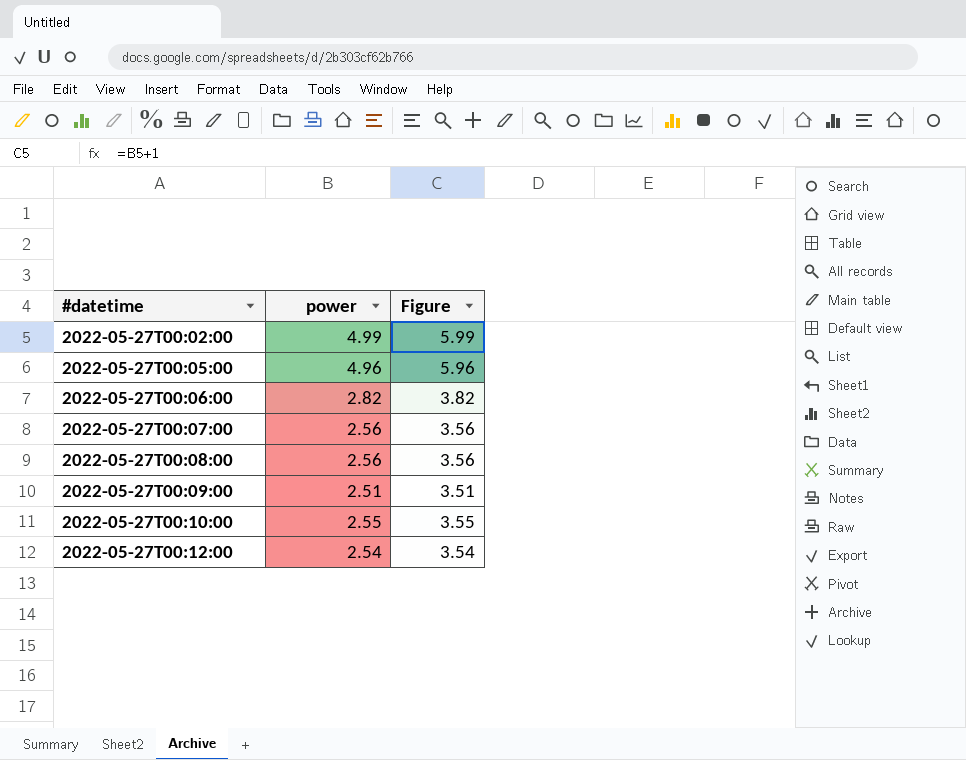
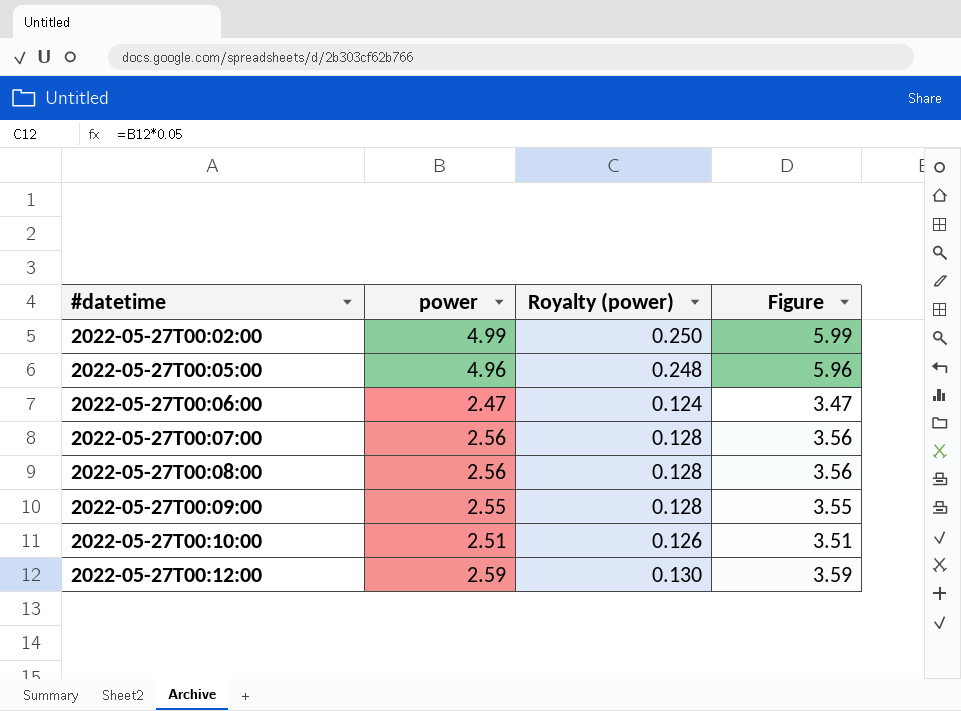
column Royalty (power) | formula: none -> [power] * 0.05
2022-05-27T00:06:00 | power: 2.82 -> 2.47
2022-05-27T00:06:00 | Figure: 3.82 -> 3.47
2022-05-27T00:09:00 | power: 2.51 -> 2.55
2022-05-27T00:09:00 | Figure: 3.51 -> 3.55
2022-05-27T00:10:00 | power: 2.55 -> 2.51
2022-05-27T00:10:00 | Figure: 3.55 -> 3.51
2022-05-27T00:12:00 | power: 2.54 -> 2.59
2022-05-27T00:12:00 | Figure: 3.54 -> 3.59

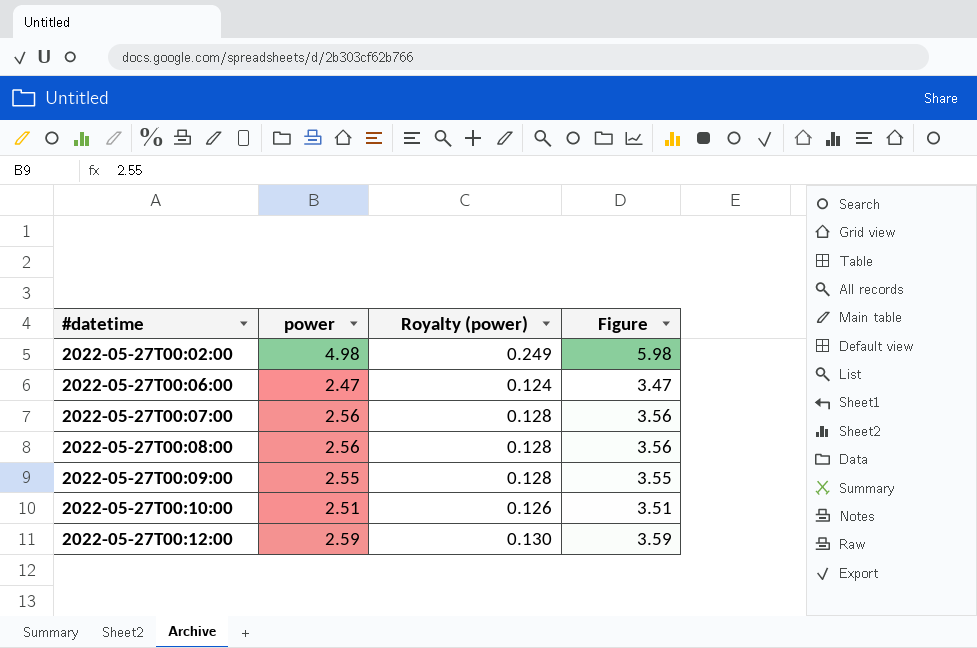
row 2022-05-27T00:05:00: 4.96 | 0.248 | 5.96 -> none
2022-05-27T00:02:00 | power: 4.99 -> 4.98
2022-05-27T00:02:00 | Royalty (power): 0.250 -> 0.249
2022-05-27T00:02:00 | Figure: 5.99 -> 5.98

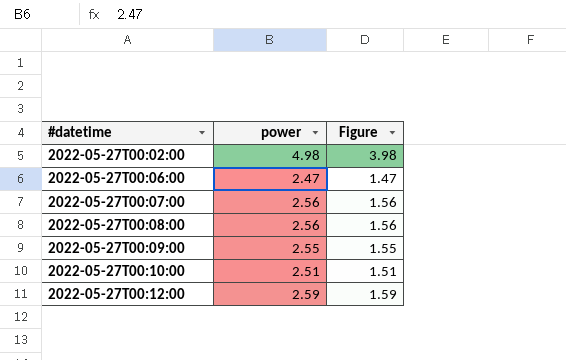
column Royalty (power) | formula: [power] * 0.05 -> none
column Figure | formula: [power] + 1 -> [power] - 1

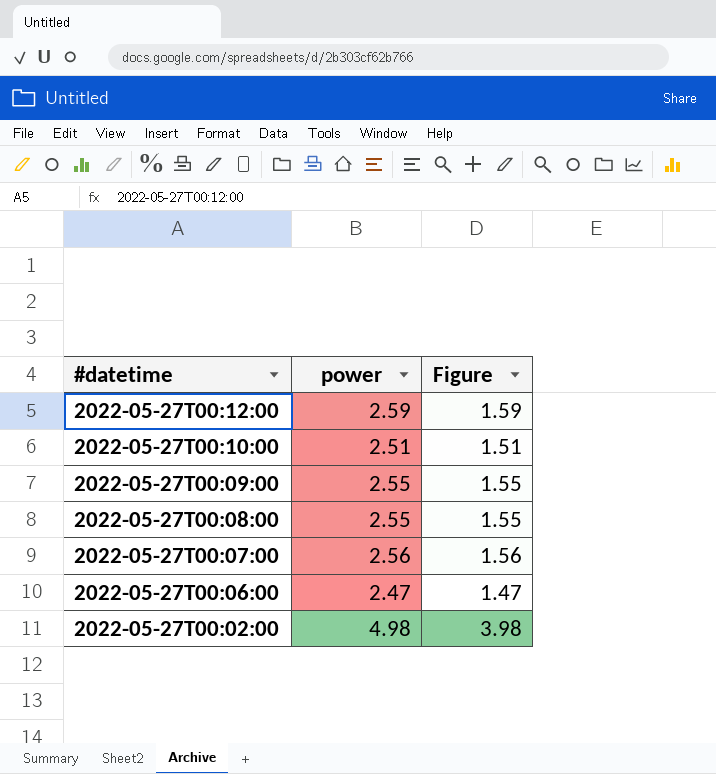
row order: #datetime ascending -> #datetime descending
2022-05-27T00:08:00 | power: 2.56 -> 2.55
2022-05-27T00:08:00 | Figure: 1.56 -> 1.55

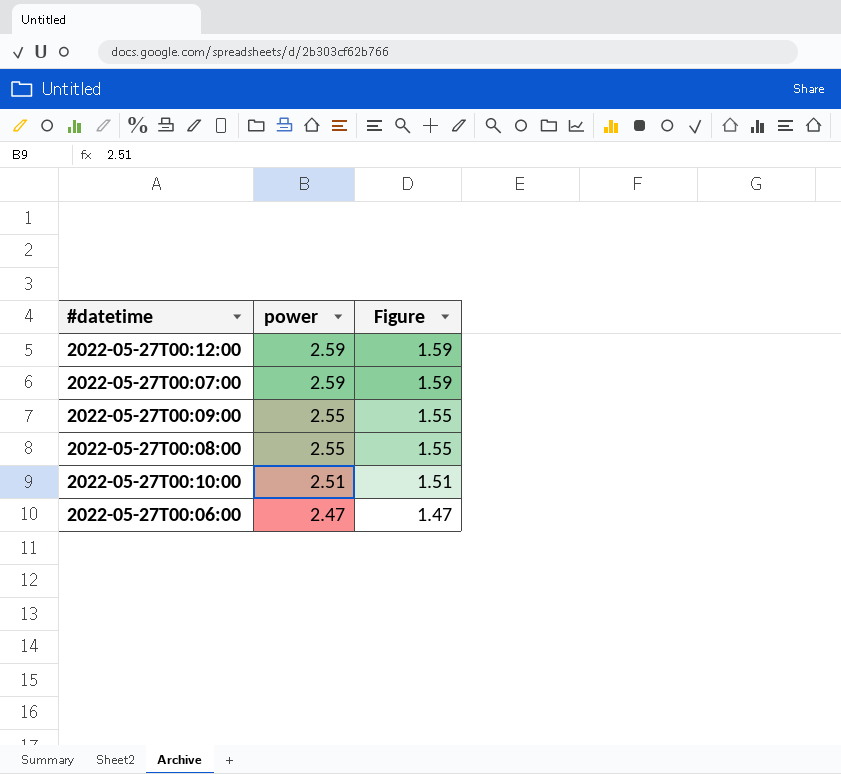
row order: #datetime descending -> power descending
row 2022-05-27T00:02:00: 4.98 | 3.98 -> none
2022-05-27T00:07:00 | power: 2.56 -> 2.59
2022-05-27T00:07:00 | Figure: 1.56 -> 1.59

